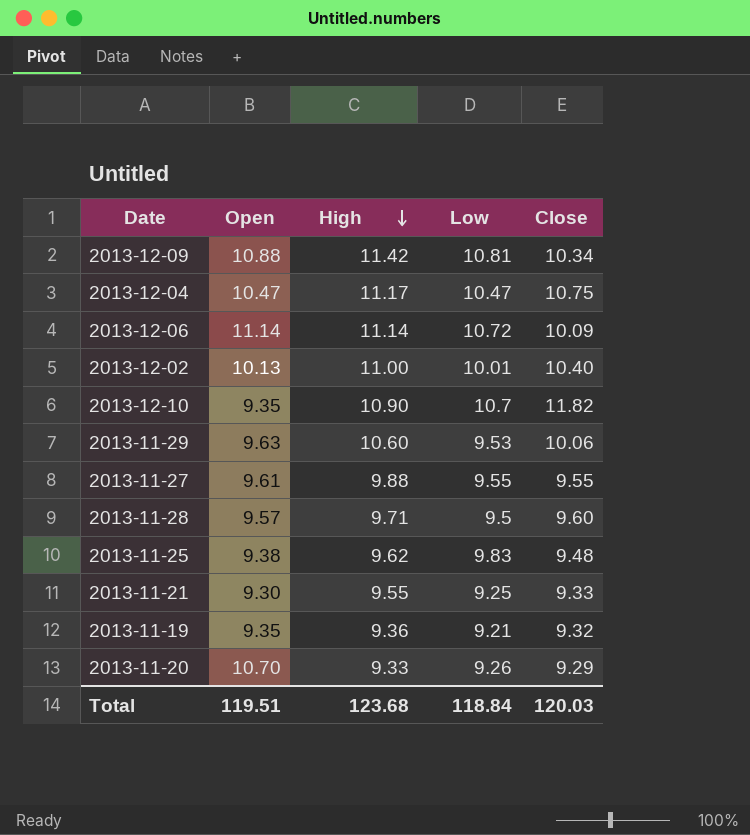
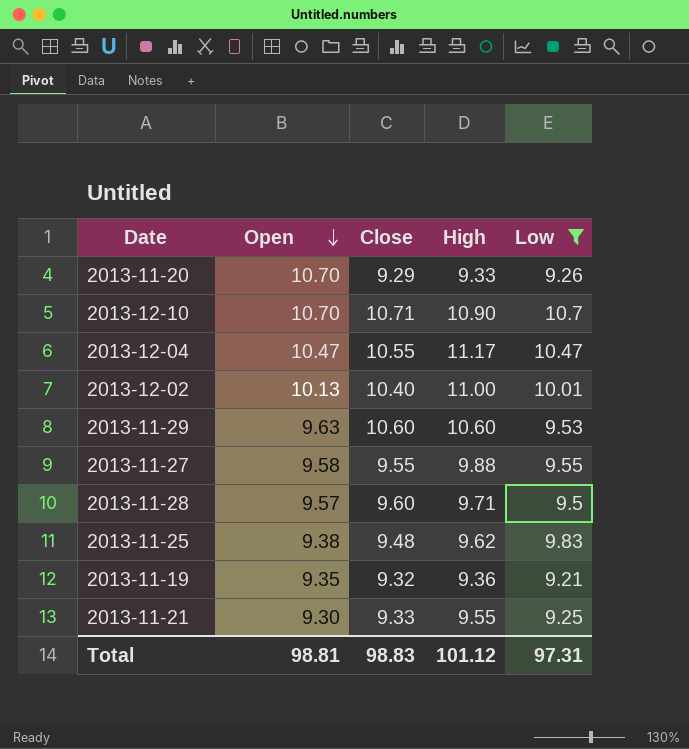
filter: none -> Low <= 10.7
row order: High descending -> Open descending
column Close | position: 5 -> 3
2013-12-10 | Open: 9.35 -> 10.70
2013-12-10 | Close: 11.82 -> 10.71
2013-12-04 | Close: 10.75 -> 10.55
2013-11-29 | Close: 10.06 -> 10.60
2013-11-27 | Open: 9.61 -> 9.58
Total | Open: 119.51 -> 98.81
Total | Close: 120.03 -> 98.83
Total | High: 123.68 -> 101.12
Total | Low: 118.84 -> 97.31

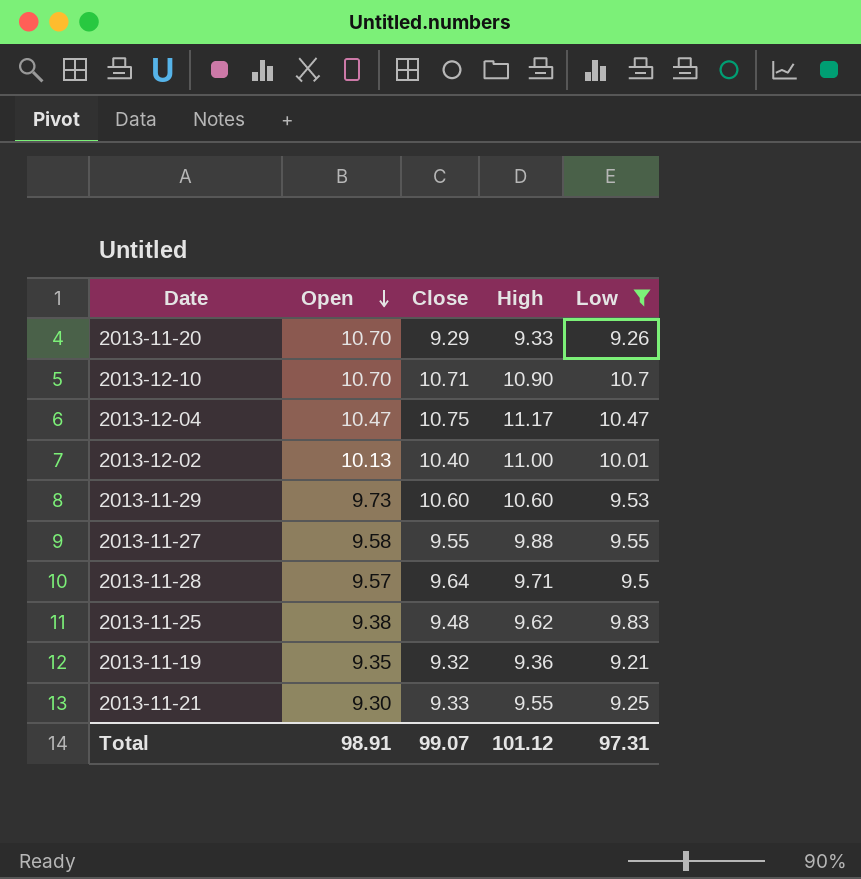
2013-12-04 | Close: 10.55 -> 10.75
2013-11-29 | Open: 9.63 -> 9.73
2013-11-28 | Close: 9.60 -> 9.64
Total | Open: 98.81 -> 98.91
Total | Close: 98.83 -> 99.07

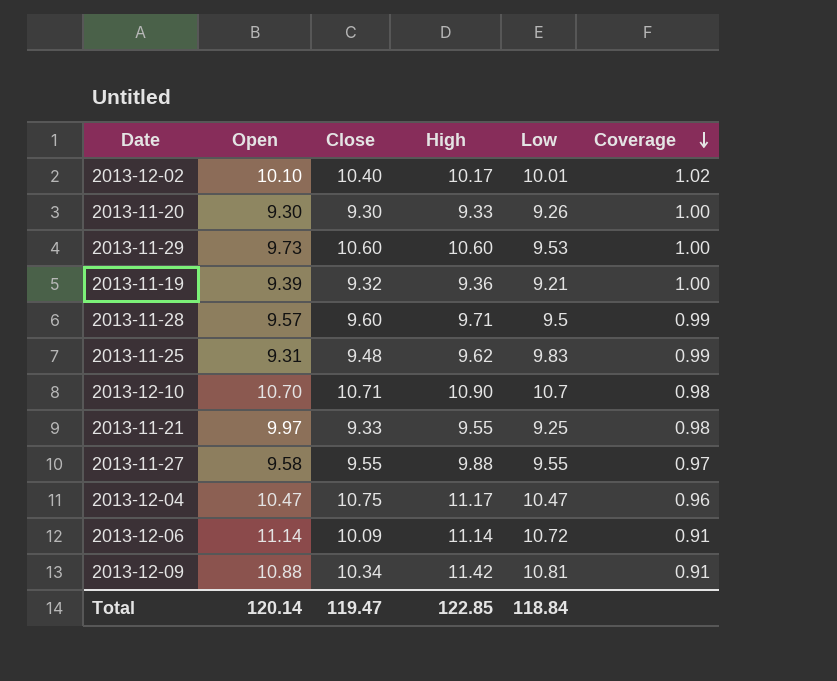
filter: Low <= 10.7 -> none
row order: Open descending -> Coverage descending
column Coverage | formula: none -> [Close] / [High]
2013-12-02 | Open: 10.13 -> 10.10
2013-12-02 | High: 11.00 -> 10.17
2013-11-20 | Open: 10.70 -> 9.30
2013-11-20 | Close: 9.29 -> 9.30
2013-11-19 | Open: 9.35 -> 9.39
2013-11-28 | Close: 9.64 -> 9.60
2013-11-25 | Open: 9.38 -> 9.31
2013-11-21 | Open: 9.30 -> 9.97
Total | Open: 98.91 -> 120.14
Total | Close: 99.07 -> 119.47
Total | High: 101.12 -> 122.85
Total | Low: 97.31 -> 118.84

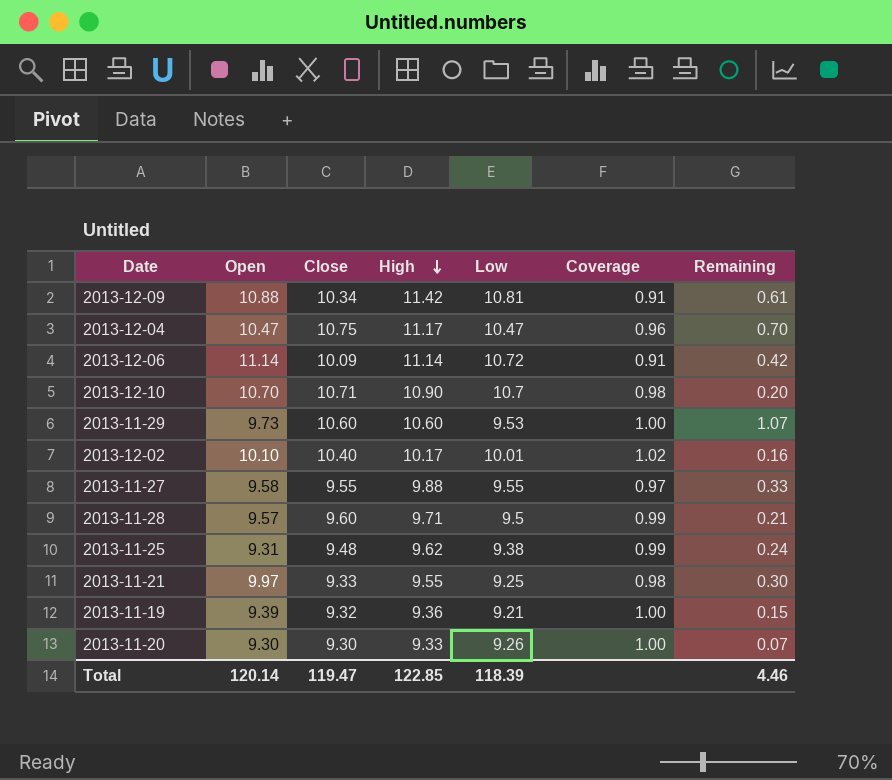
row order: Coverage descending -> High descending
column Remaining | formula: none -> [High] - [Low]
2013-11-25 | Low: 9.83 -> 9.38
Total | Low: 118.84 -> 118.39

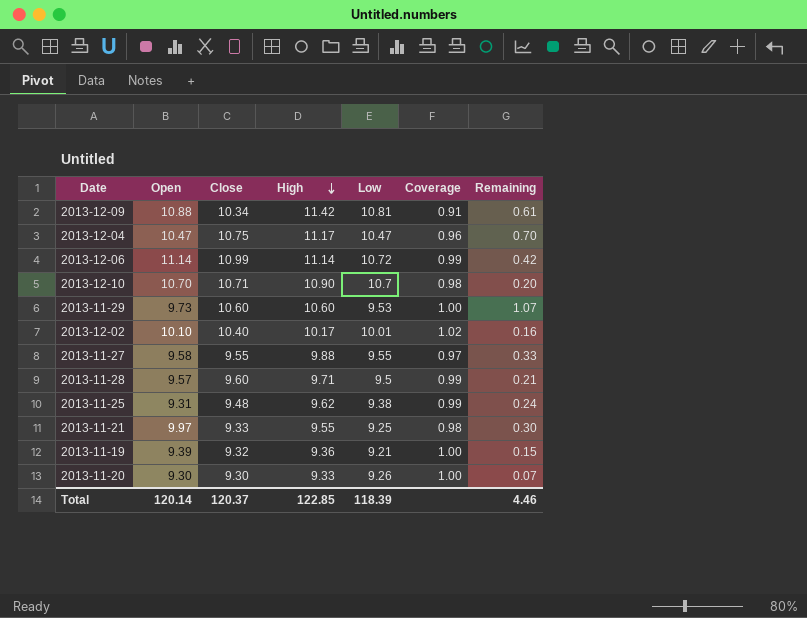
2013-12-06 | Close: 10.09 -> 10.99
2013-12-06 | Coverage: 0.91 -> 0.99
Total | Close: 119.47 -> 120.37

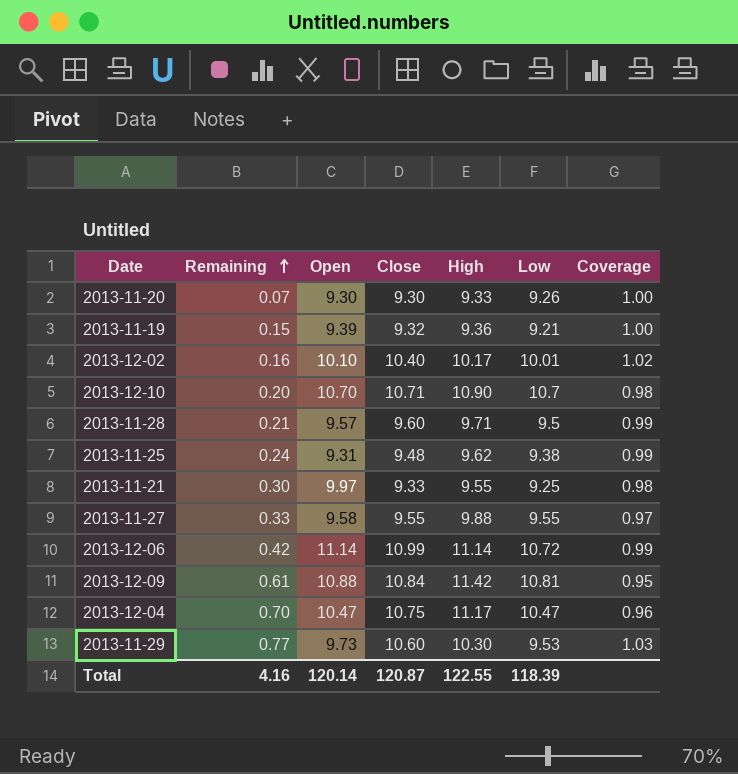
row order: High descending -> Remaining ascending
column Remaining | position: 7 -> 2
2013-12-09 | Close: 10.34 -> 10.84
2013-12-09 | Coverage: 0.91 -> 0.95
2013-11-29 | Remaining: 1.07 -> 0.77
2013-11-29 | High: 10.60 -> 10.30
2013-11-29 | Coverage: 1.00 -> 1.03
Total | Remaining: 4.46 -> 4.16
Total | Close: 120.37 -> 120.87
Total | High: 122.85 -> 122.55

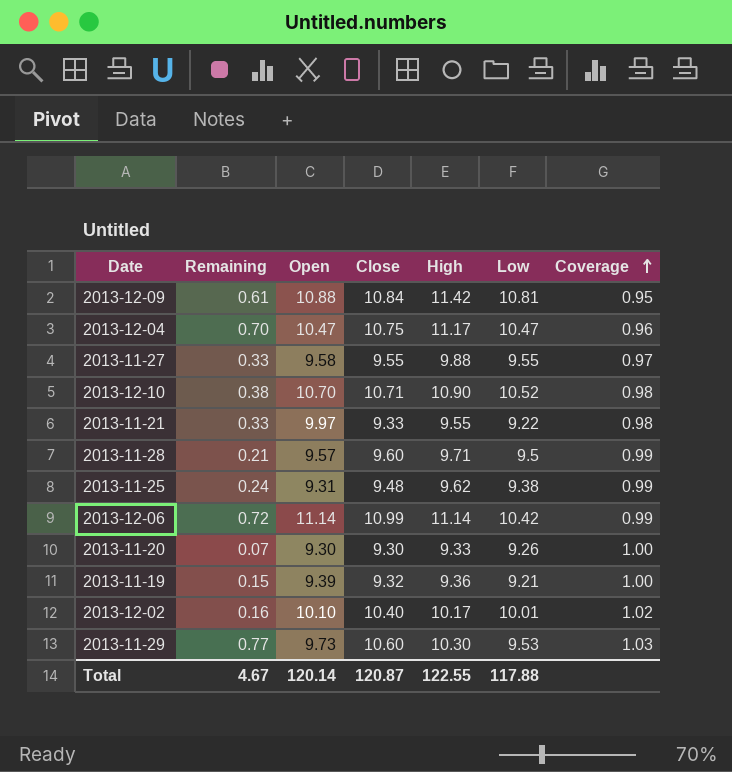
row order: Remaining ascending -> Coverage ascending
2013-12-10 | Remaining: 0.20 -> 0.38
2013-12-10 | Low: 10.7 -> 10.52
2013-11-21 | Remaining: 0.30 -> 0.33
2013-11-21 | Low: 9.25 -> 9.22
2013-12-06 | Remaining: 0.42 -> 0.72
2013-12-06 | Low: 10.72 -> 10.42
Total | Remaining: 4.16 -> 4.67
Total | Low: 118.39 -> 117.88

